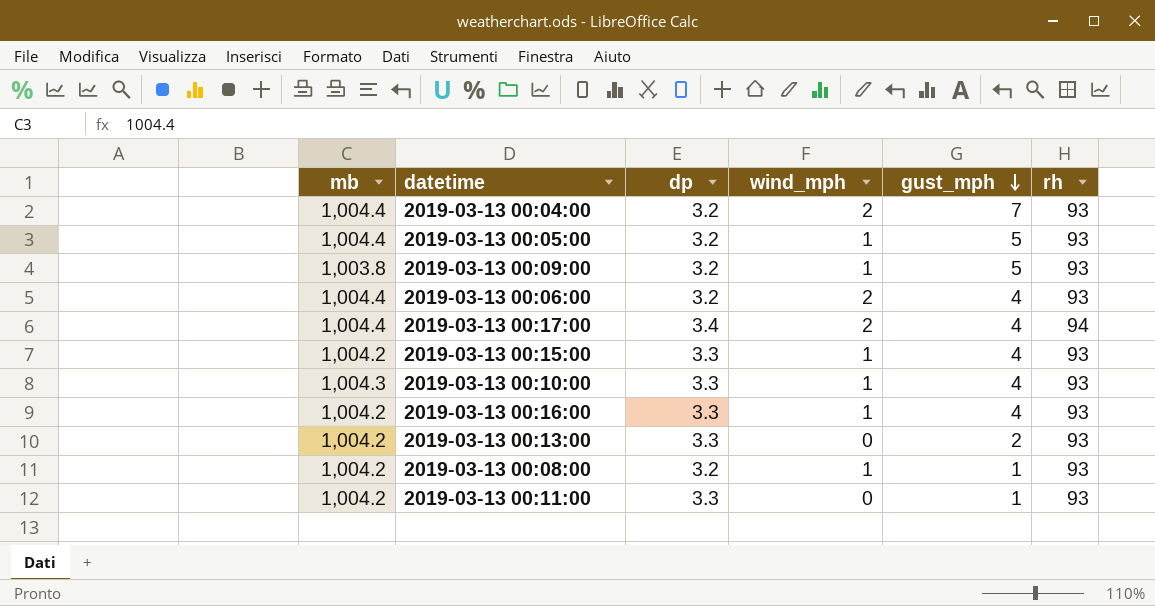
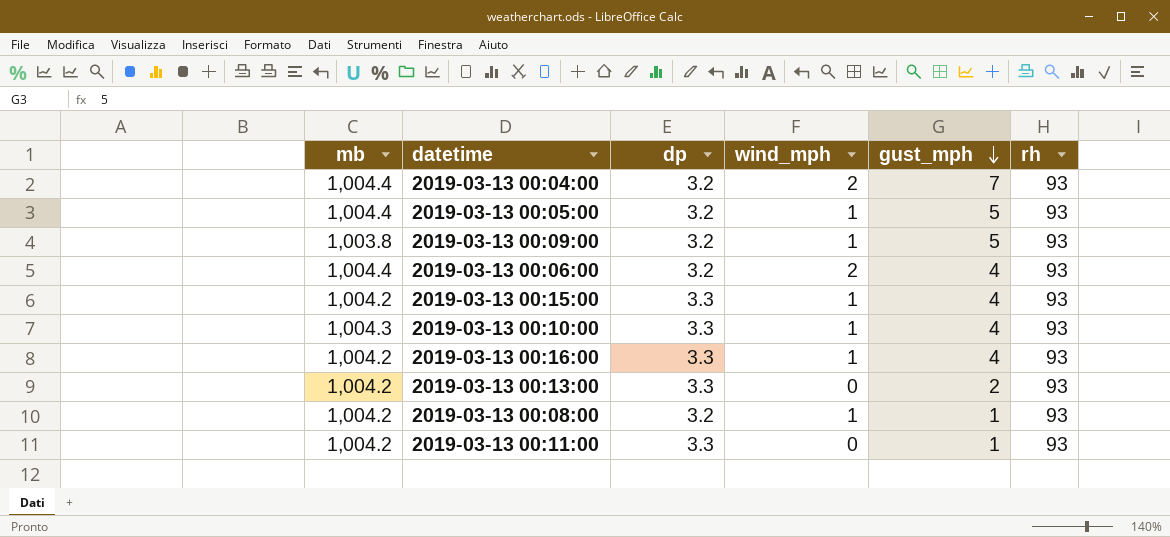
row 2019-03-13 00:17:00: 1,004.4 | 3.4 | 2 | 4 | 94 -> none

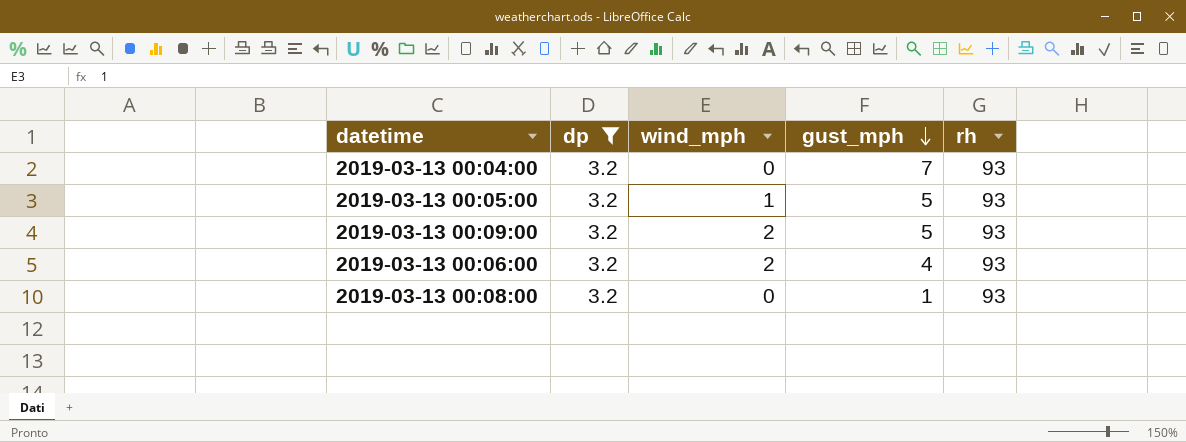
filter: none -> dp = 3.2
column mb | position: 1 -> none
2019-03-13 00:04:00 | wind_mph: 2 -> 0
2019-03-13 00:09:00 | wind_mph: 1 -> 2
2019-03-13 00:08:00 | wind_mph: 1 -> 0

